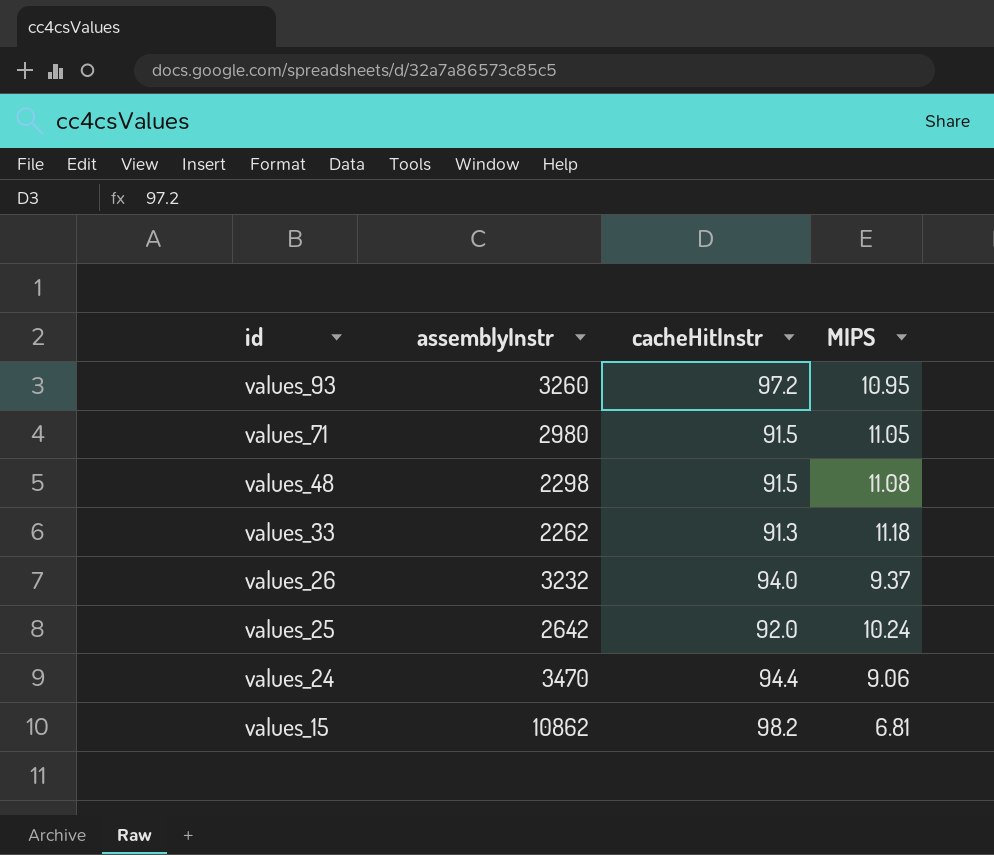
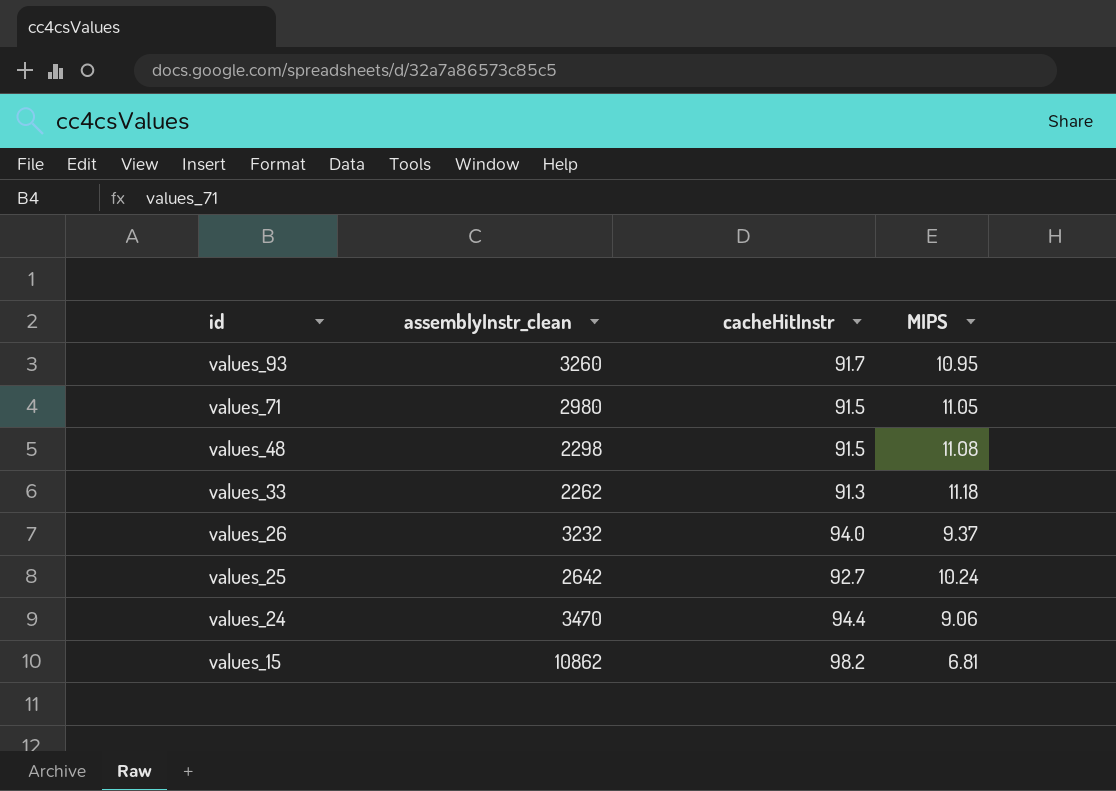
column name: assemblyInstr -> assemblyInstr_clean
values_93 | cacheHitInstr: 97.2 -> 91.7
values_25 | cacheHitInstr: 92.0 -> 92.7

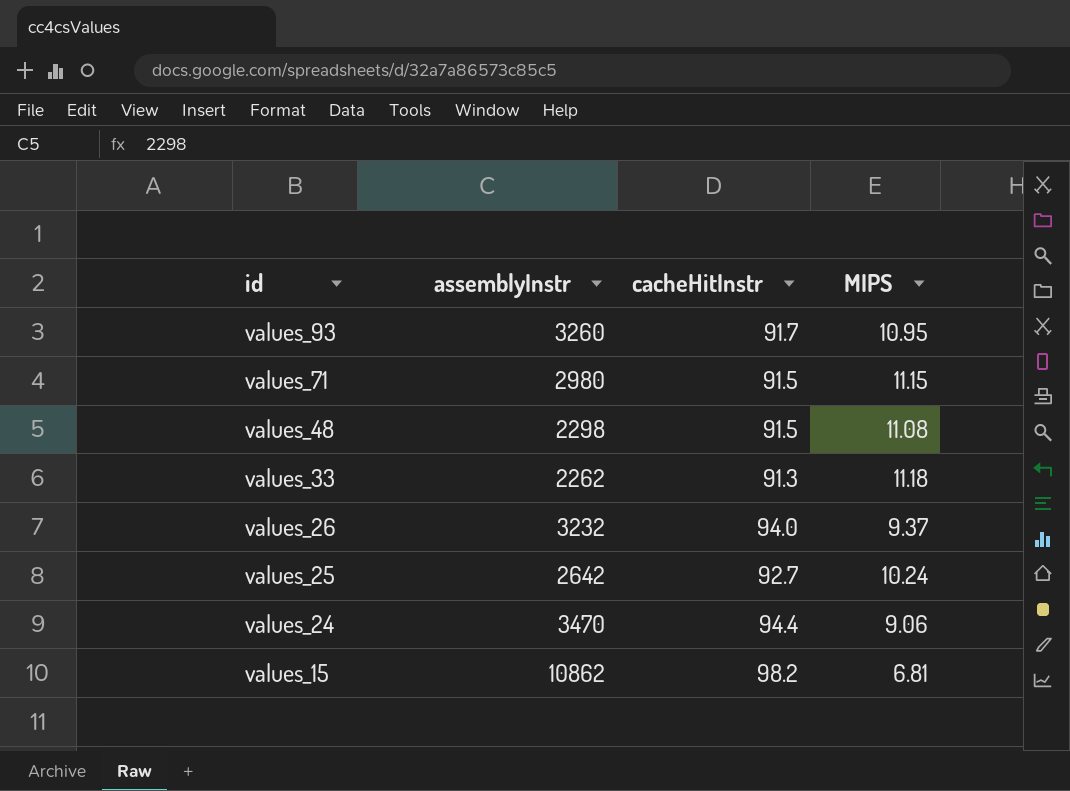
column name: assemblyInstr_clean -> assemblyInstr
values_71 | MIPS: 11.05 -> 11.15

